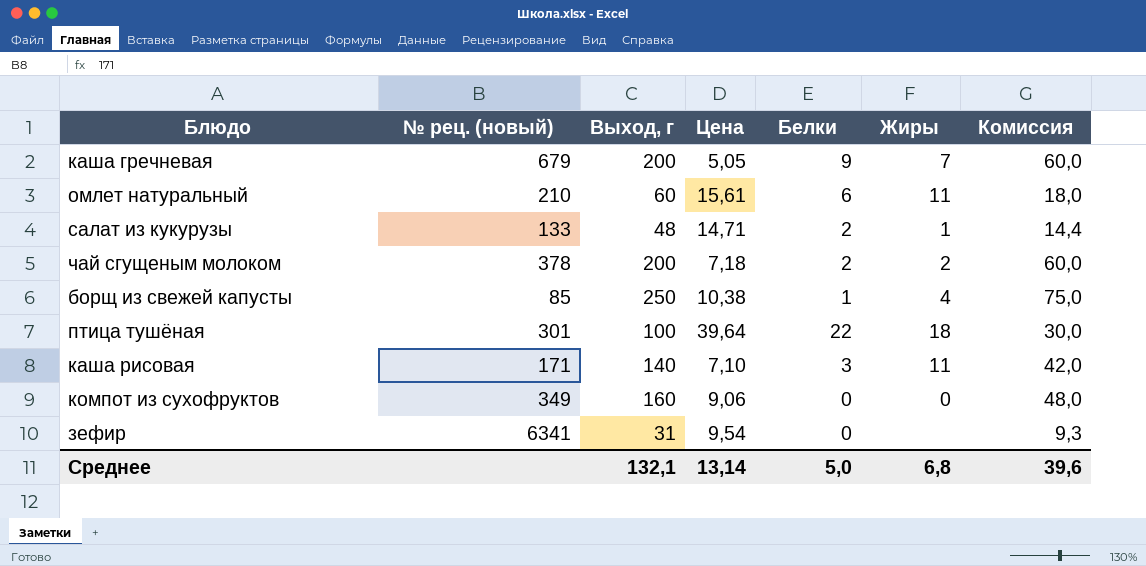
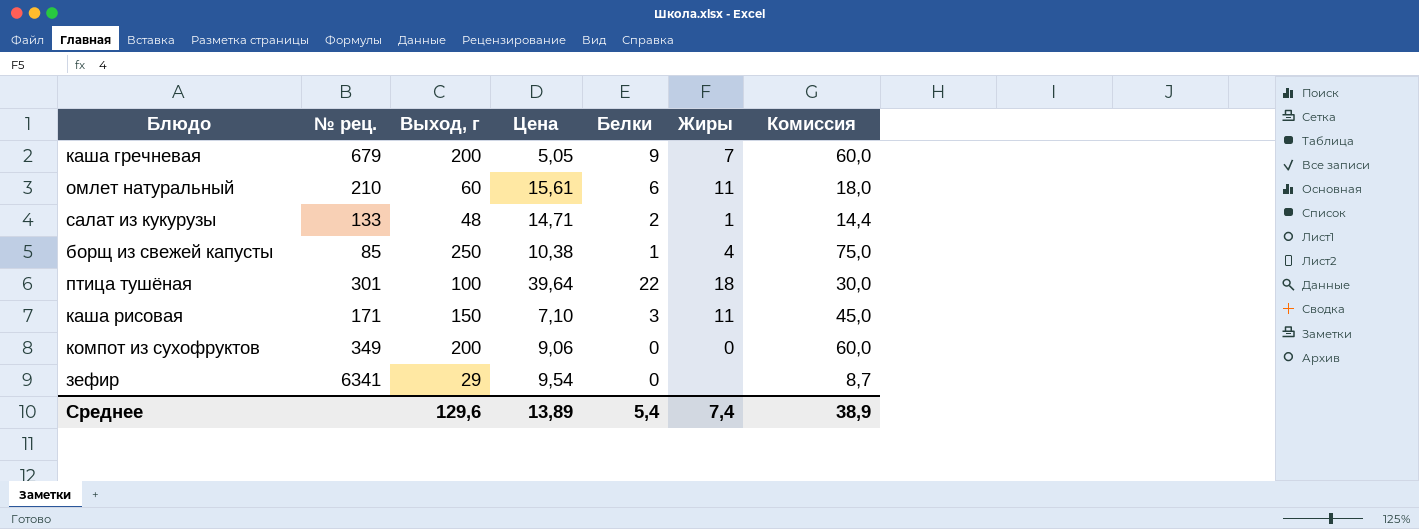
column name: № рец. (новый) -> № рец.
row чай сгущеным молоком: 378 | 200 | 7,18 | 2 | 2 | 60,0 -> none
каша рисовая | Выход, г: 140 -> 150
каша рисовая | Комиссия: 42,0 -> 45,0
компот из сухофруктов | Выход, г: 160 -> 200
компот из сухофруктов | Комиссия: 48,0 -> 60,0
зефир | Выход, г: 31 -> 29
зефир | Комиссия: 9,3 -> 8,7
Среднее | Выход, г: 132,1 -> 129,6
Среднее | Цена: 13,14 -> 13,89
Среднее | Белки: 5,0 -> 5,4
Среднее | Жиры: 6,8 -> 7,4
Среднее | Комиссия: 39,6 -> 38,9

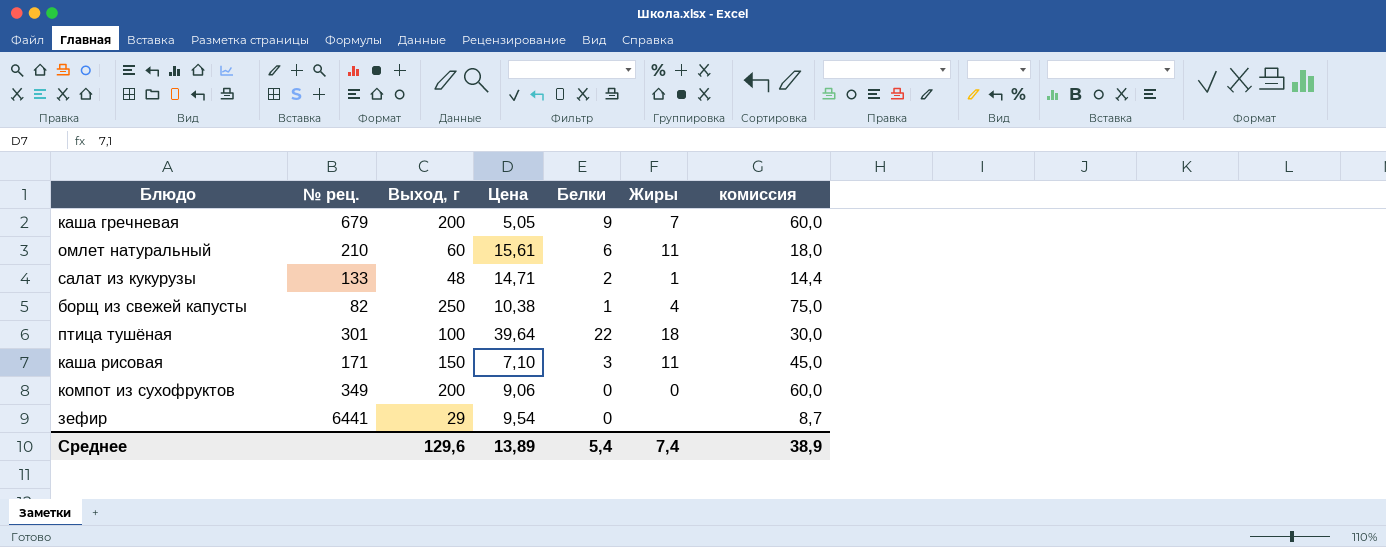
column name: Комиссия -> комиссия
борщ из свежей капусты | № рец.: 85 -> 82
зефир | № рец.: 6341 -> 6441

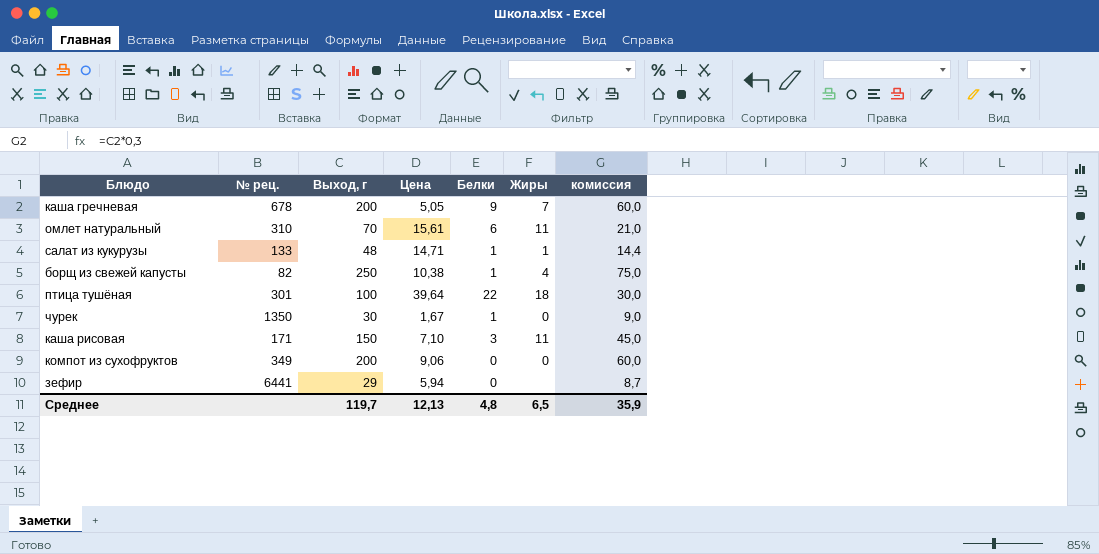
каша гречневая | № рец.: 679 -> 678
омлет натуральный | № рец.: 210 -> 310
омлет натуральный | Выход, г: 60 -> 70
омлет натуральный | комиссия: 18,0 -> 21,0
салат из кукурузы | Белки: 2 -> 1
row чурек: none -> 1350 | 30 | 1,67 | 1 | 0 | 9,0
зефир | Цена: 9,54 -> 5,94
Среднее | Выход, г: 129,6 -> 119,7
Среднее | Цена: 13,89 -> 12,13
Среднее | Белки: 5,4 -> 4,8
Среднее | Жиры: 7,4 -> 6,5
Среднее | комиссия: 38,9 -> 35,9

